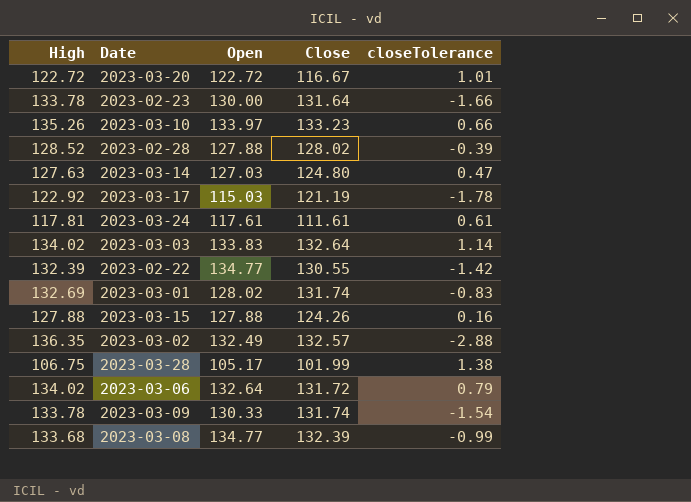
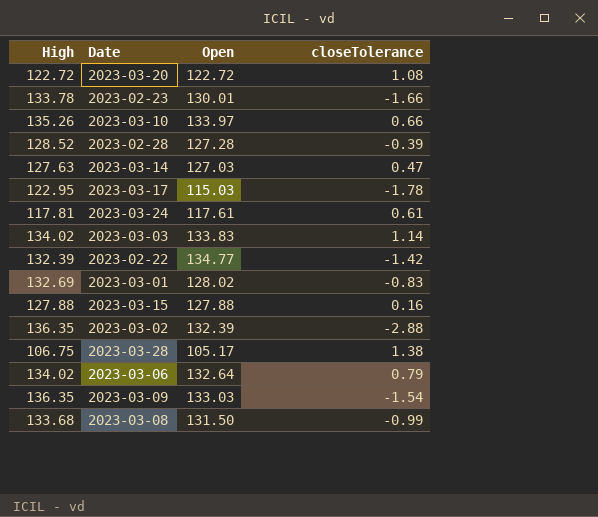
column Close | position: 4 -> none
2023-03-20 | closeTolerance: 1.01 -> 1.08
2023-02-23 | Open: 130.00 -> 130.01
2023-02-28 | Open: 127.88 -> 127.28
2023-03-17 | High: 122.92 -> 122.95
2023-03-02 | Open: 132.49 -> 132.39
2023-03-09 | High: 133.78 -> 136.35
2023-03-09 | Open: 130.33 -> 133.03
2023-03-08 | Open: 134.77 -> 131.50

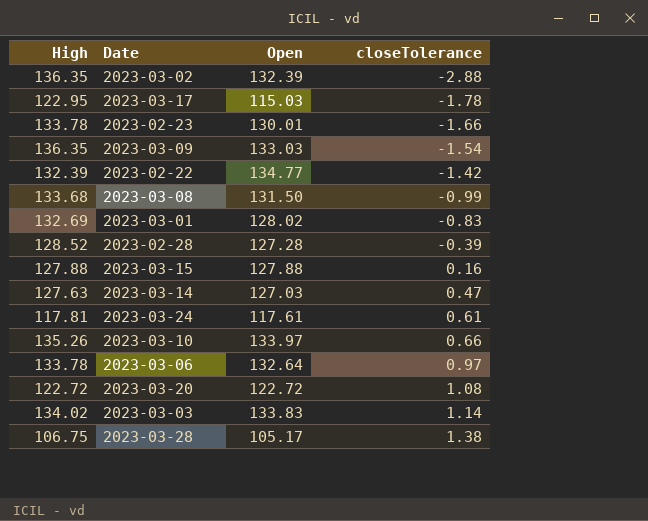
row order: none -> closeTolerance ascending
2023-03-06 | High: 134.02 -> 133.78
2023-03-06 | closeTolerance: 0.79 -> 0.97

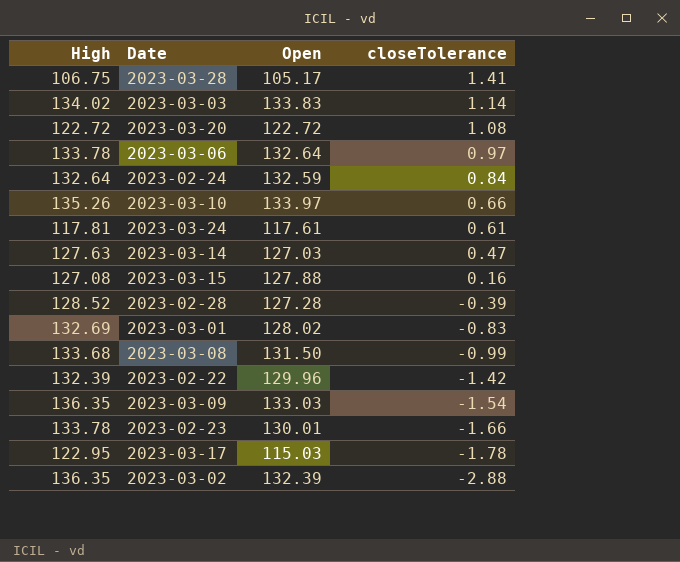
row order: closeTolerance ascending -> closeTolerance descending
2023-03-28 | closeTolerance: 1.38 -> 1.41
row 2023-02-24: none -> 132.64 | 132.59 | 0.84
2023-03-15 | High: 127.88 -> 127.08
2023-02-22 | Open: 134.77 -> 129.96

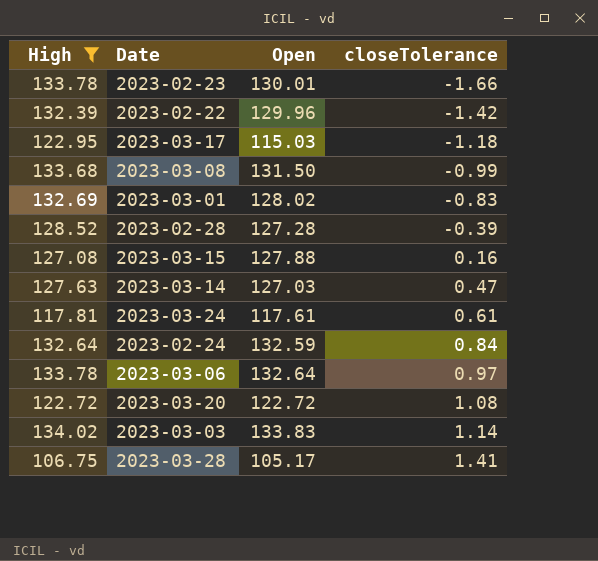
filter: none -> High <= 134.02
row order: closeTolerance descending -> closeTolerance ascending
2023-03-17 | closeTolerance: -1.78 -> -1.18

